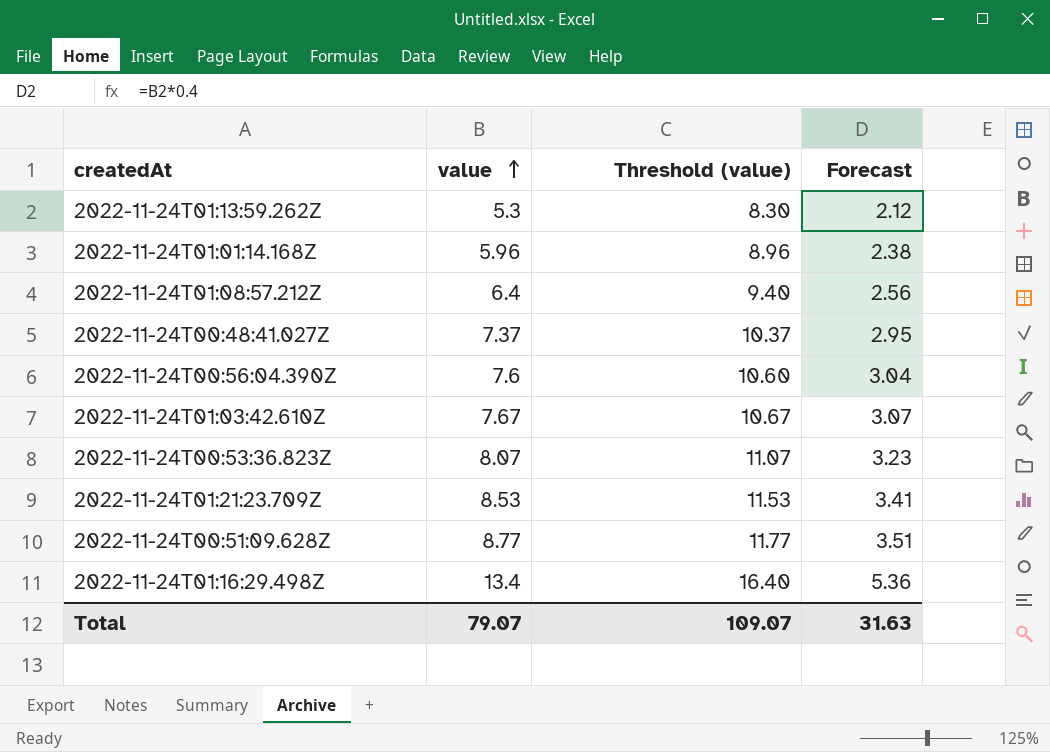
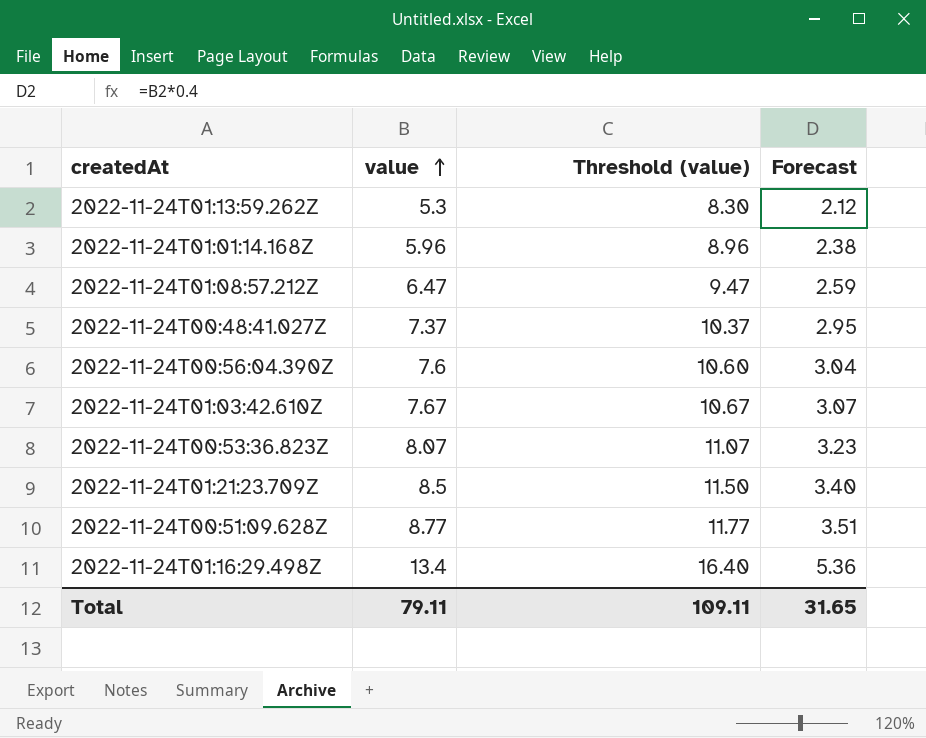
2022-11-24T01:08:57.212Z | value: 6.4 -> 6.47
2022-11-24T01:08:57.212Z | Threshold (value): 9.40 -> 9.47
2022-11-24T01:08:57.212Z | Forecast: 2.56 -> 2.59
2022-11-24T01:21:23.709Z | value: 8.53 -> 8.5
2022-11-24T01:21:23.709Z | Threshold (value): 11.53 -> 11.50
2022-11-24T01:21:23.709Z | Forecast: 3.41 -> 3.40
Total | value: 79.07 -> 79.11
Total | Threshold (value): 109.07 -> 109.11
Total | Forecast: 31.63 -> 31.65

